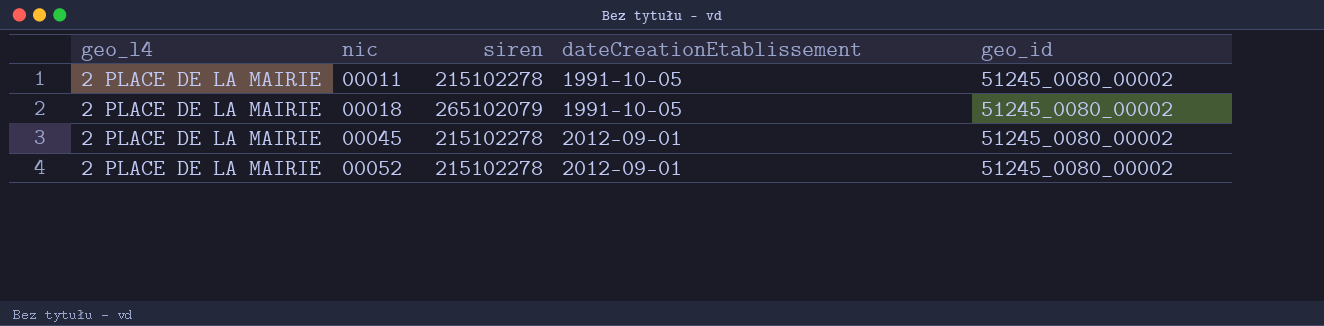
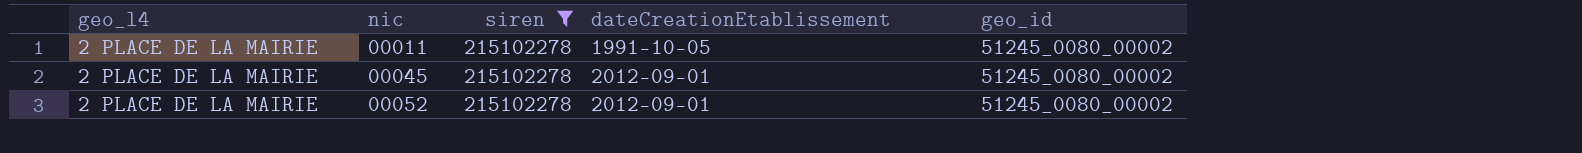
filter: none -> siren = 215102278

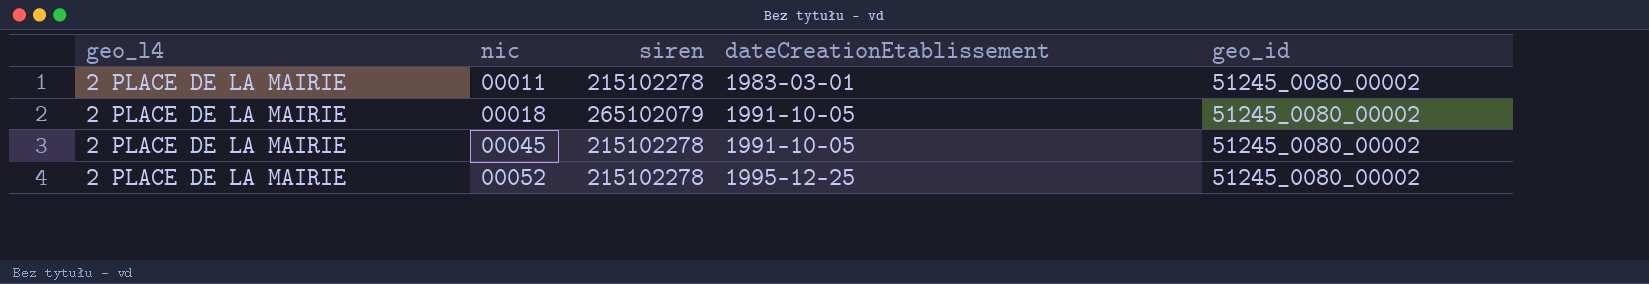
filter: siren = 215102278 -> none
00011 | dateCreationEtablissement: 1991-10-05 -> 1983-03-01
00045 | dateCreationEtablissement: 2012-09-01 -> 1991-10-05
00052 | dateCreationEtablissement: 2012-09-01 -> 1995-12-25

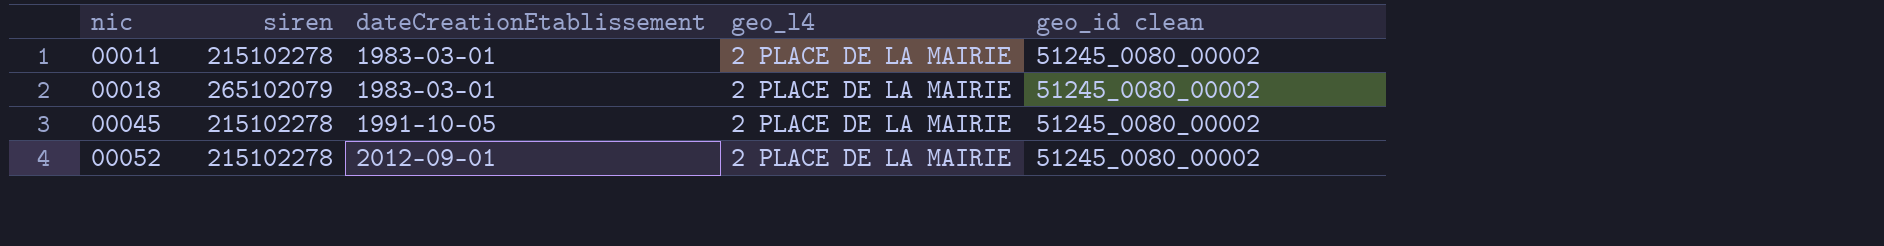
column geo_l4 | position: 1 -> 4
column name: geo_id -> geo_id clean
00018 | dateCreationEtablissement: 1991-10-05 -> 1983-03-01
00052 | dateCreationEtablissement: 1995-12-25 -> 2012-09-01

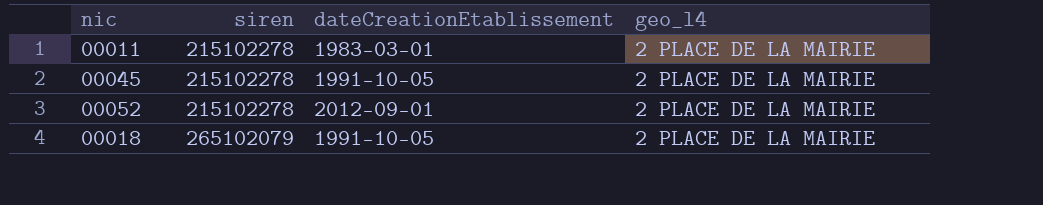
row order: nic ascending -> siren ascending
column geo_id clean | position: 5 -> none
00018 | dateCreationEtablissement: 1983-03-01 -> 1991-10-05

